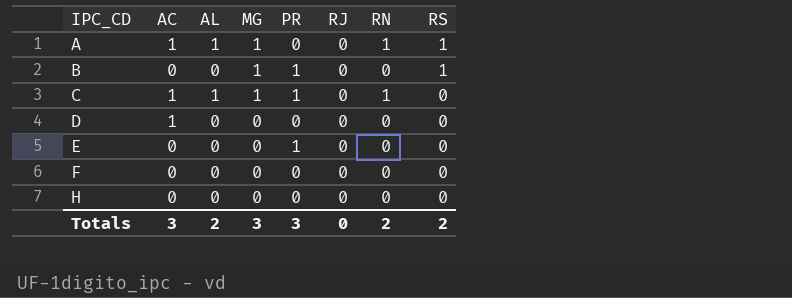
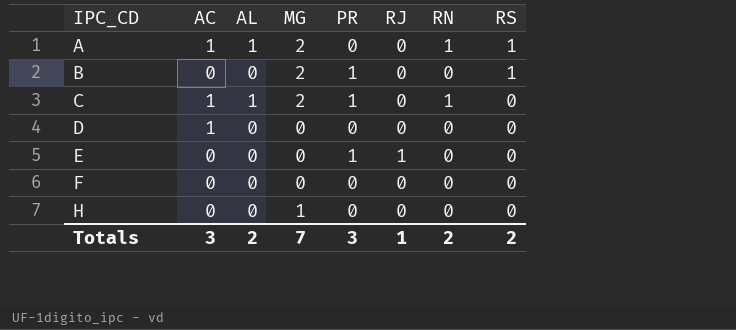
A | MG: 1 -> 2
B | MG: 1 -> 2
C | MG: 1 -> 2
E | RJ: 0 -> 1
H | MG: 0 -> 1
Totals | MG: 3 -> 7
Totals | RJ: 0 -> 1

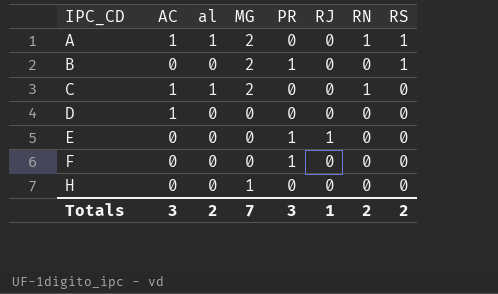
column name: AL -> al
C | PR: 1 -> 0
F | PR: 0 -> 1

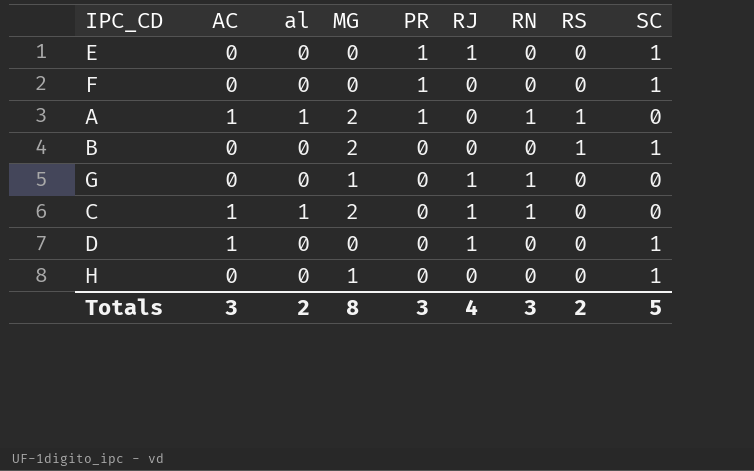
row order: IPC_CD ascending -> PR descending
column SC | position: none -> 9
A | PR: 0 -> 1
B | PR: 1 -> 0
row G: none -> 0 | 0 | 1 | 0 | 1 | 1 | 0 | 0
C | RJ: 0 -> 1
D | RJ: 0 -> 1
Totals | MG: 7 -> 8
Totals | RJ: 1 -> 4
Totals | RN: 2 -> 3

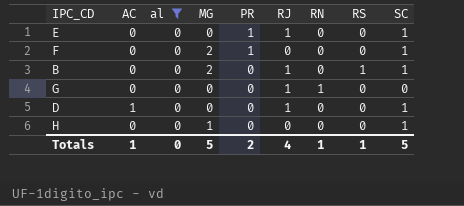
filter: none -> al = 0
F | MG: 0 -> 2
B | RJ: 0 -> 1
G | MG: 1 -> 0
Totals | AC: 3 -> 1
Totals | al: 2 -> 0
Totals | MG: 8 -> 5
Totals | PR: 3 -> 2
Totals | RN: 3 -> 1
Totals | RS: 2 -> 1

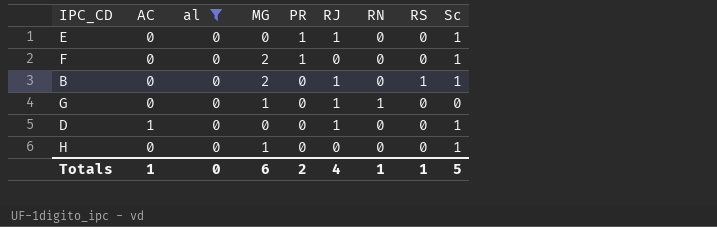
column name: SC -> Sc
G | MG: 0 -> 1
Totals | MG: 5 -> 6

